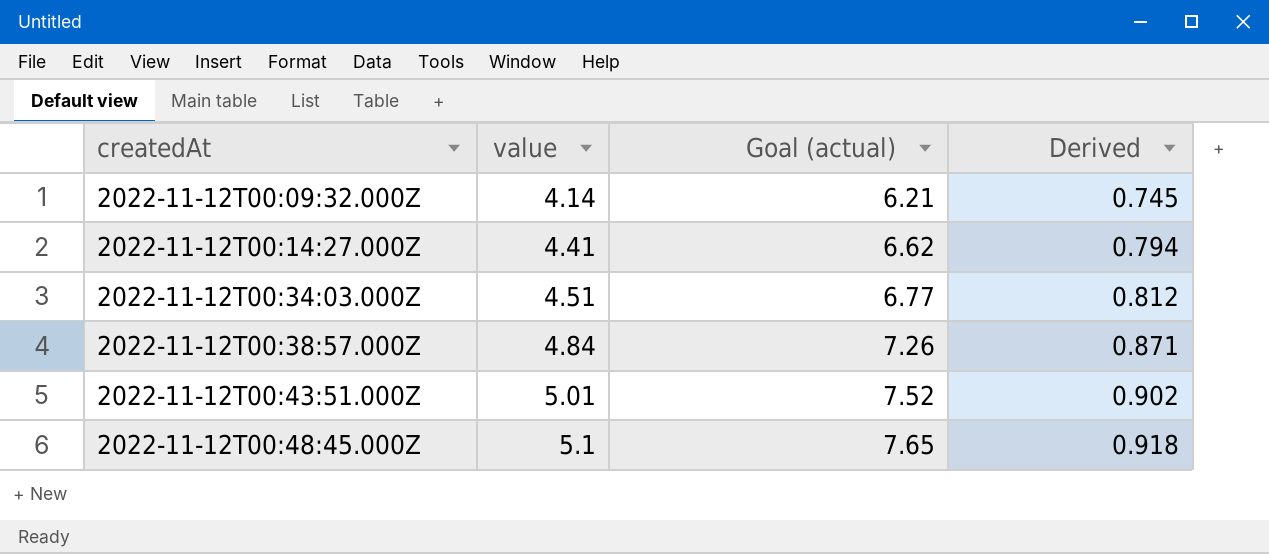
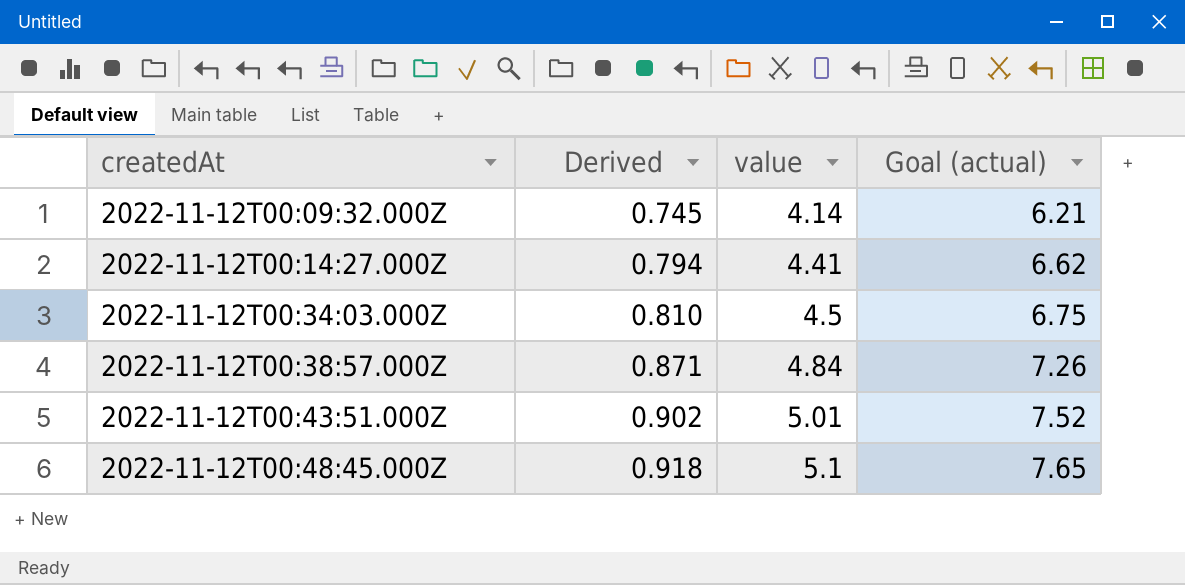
column Derived | position: 4 -> 2
2022-11-12T00:34:03.000Z | Derived: 0.812 -> 0.810
2022-11-12T00:34:03.000Z | value: 4.51 -> 4.5
2022-11-12T00:34:03.000Z | Goal (actual): 6.77 -> 6.75

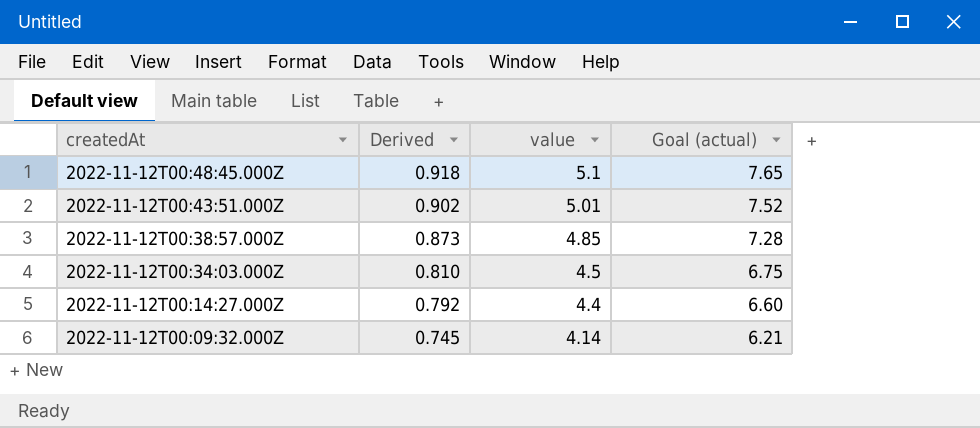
row order: createdAt ascending -> createdAt descending
2022-11-12T00:38:57.000Z | Derived: 0.871 -> 0.873
2022-11-12T00:38:57.000Z | value: 4.84 -> 4.85
2022-11-12T00:38:57.000Z | Goal (actual): 7.26 -> 7.28
2022-11-12T00:14:27.000Z | Derived: 0.794 -> 0.792
2022-11-12T00:14:27.000Z | value: 4.41 -> 4.4
2022-11-12T00:14:27.000Z | Goal (actual): 6.62 -> 6.60

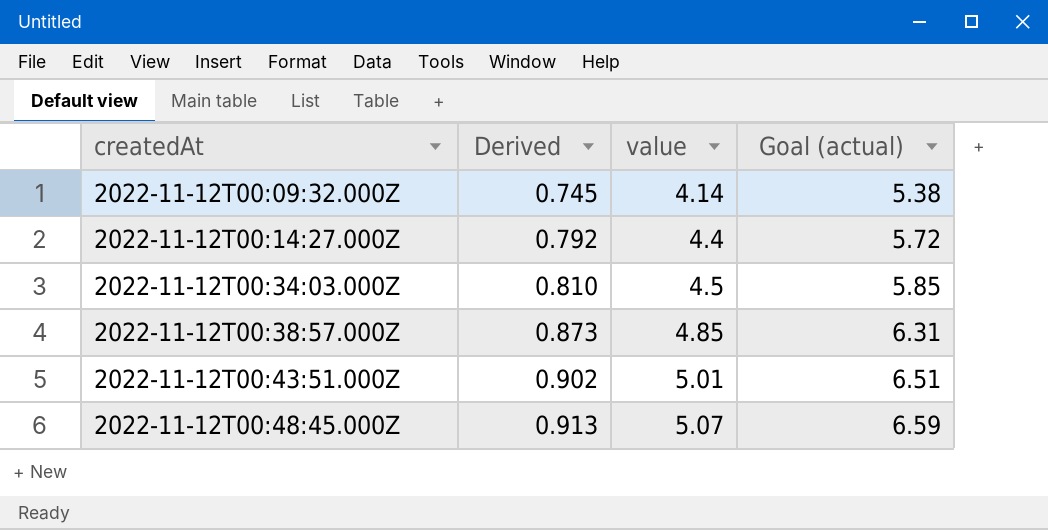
row order: createdAt descending -> createdAt ascending
column Goal (actual) | formula: [value] * 1.5 -> [value] * 1.3
2022-11-12T00:48:45.000Z | Derived: 0.918 -> 0.913
2022-11-12T00:48:45.000Z | value: 5.1 -> 5.07

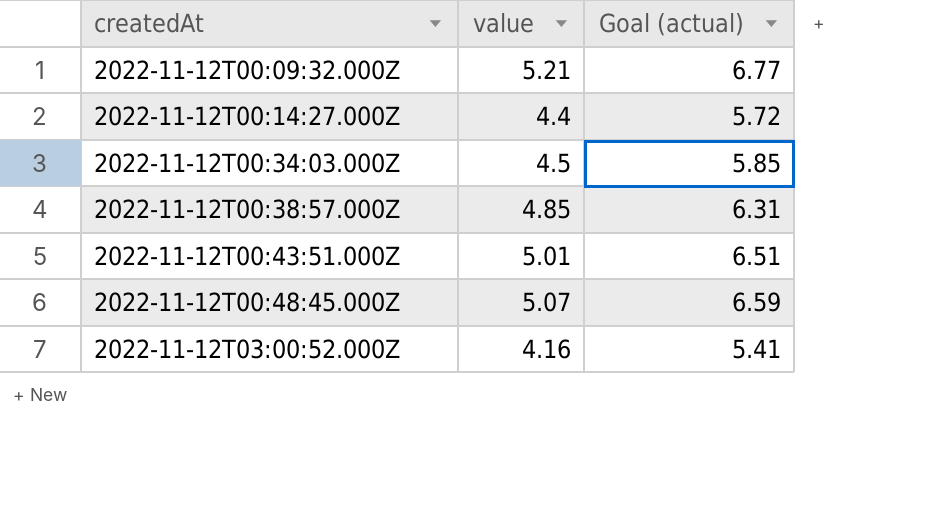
column Derived | formula: [value] * 0.18 -> none
2022-11-12T00:09:32.000Z | value: 4.14 -> 5.21
2022-11-12T00:09:32.000Z | Goal (actual): 5.38 -> 6.77
row 2022-11-12T03:00:52.000Z: none -> 4.16 | 5.41

